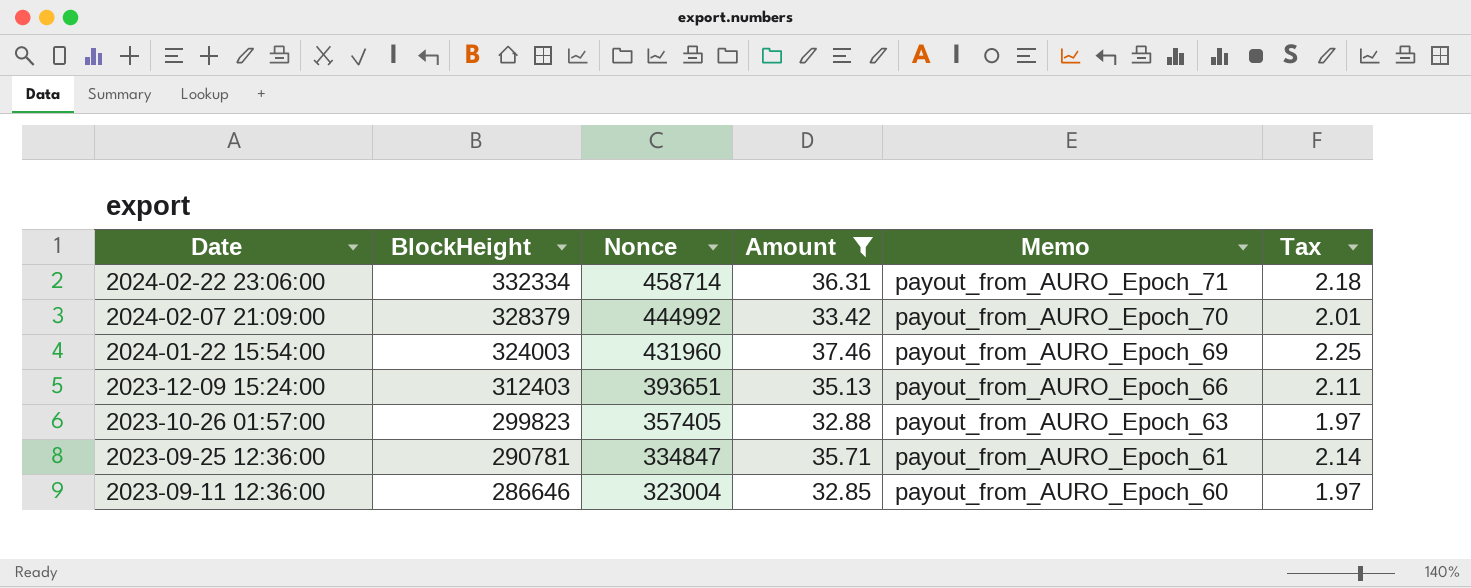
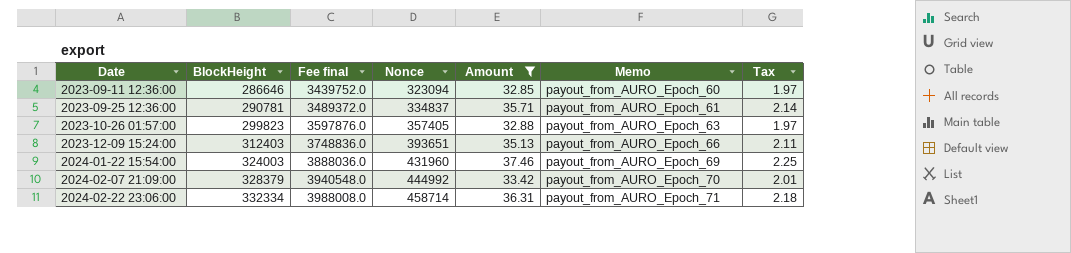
row order: Date descending -> Date ascending
column Fee final | formula: none -> [BlockHeight] * 12
2023-09-11 12:36:00 | Nonce: 323004 -> 323094
2023-09-25 12:36:00 | Nonce: 334847 -> 334837

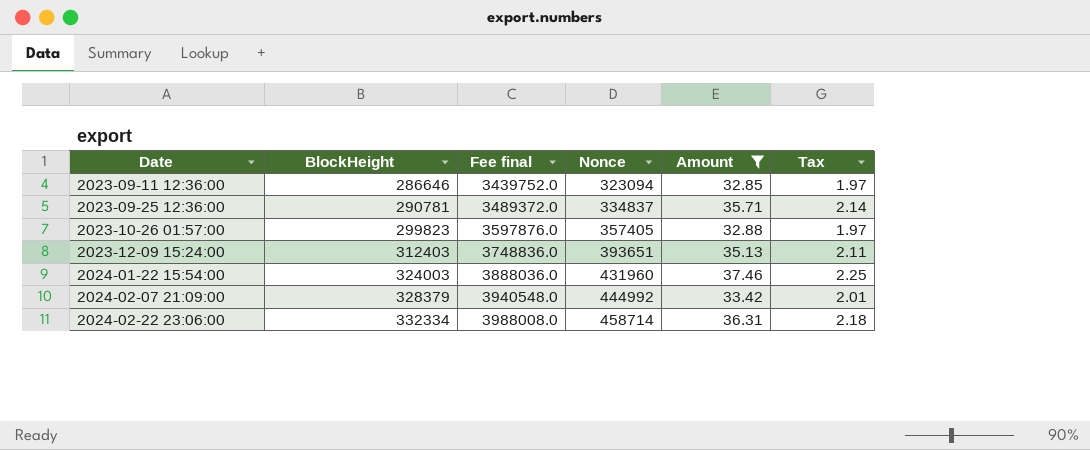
column Memo | position: 6 -> none

